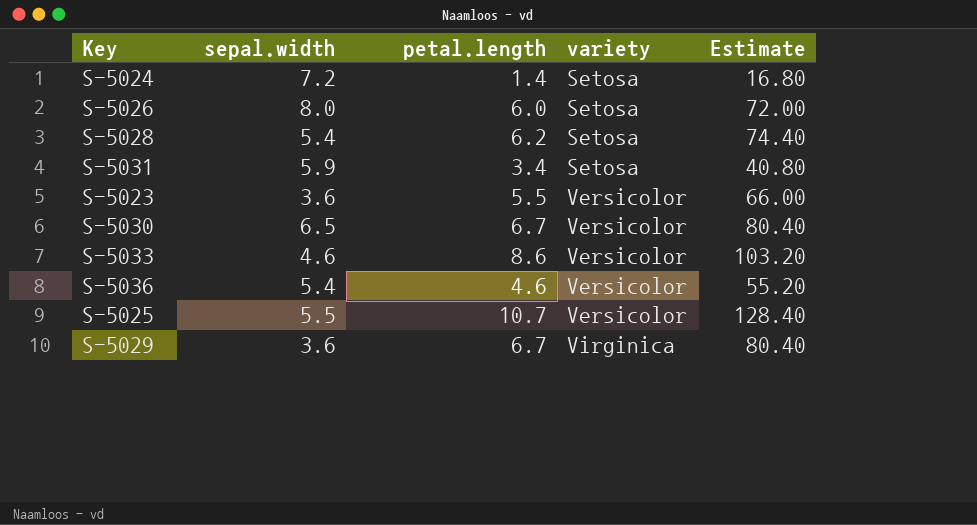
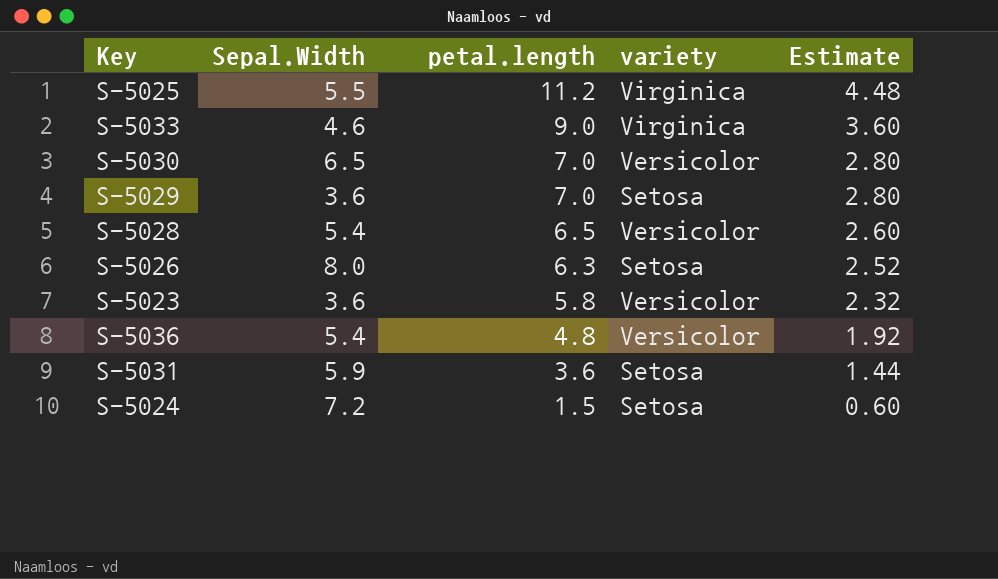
row order: variety ascending -> petal.length descending
column name: sepal.width -> Sepal.Width
column Estimate | formula: [petal.length] * 12 -> [petal.length] * 0.4
S-5025 | petal.length: 10.7 -> 11.2
S-5025 | variety: Versicolor -> Virginica
S-5033 | petal.length: 8.6 -> 9.0
S-5033 | variety: Versicolor -> Virginica
S-5030 | petal.length: 6.7 -> 7.0
S-5029 | petal.length: 6.7 -> 7.0
S-5029 | variety: Virginica -> Setosa
S-5028 | petal.length: 6.2 -> 6.5
S-5028 | variety: Setosa -> Versicolor
S-5026 | petal.length: 6.0 -> 6.3
S-5023 | petal.length: 5.5 -> 5.8
S-5036 | petal.length: 4.6 -> 4.8
S-5031 | petal.length: 3.4 -> 3.6
S-5024 | petal.length: 1.4 -> 1.5

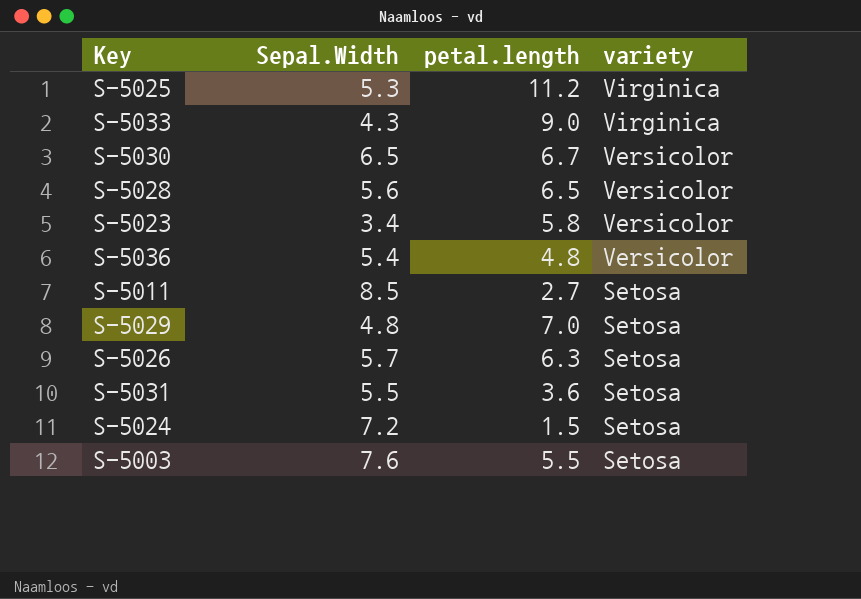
row order: petal.length descending -> variety descending
column Estimate | formula: [petal.length] * 0.4 -> none
S-5025 | Sepal.Width: 5.5 -> 5.3
S-5033 | Sepal.Width: 4.6 -> 4.3
S-5030 | petal.length: 7.0 -> 6.7
S-5028 | Sepal.Width: 5.4 -> 5.6
S-5023 | Sepal.Width: 3.6 -> 3.4
row S-5011: none -> 8.5 | 2.7 | Setosa
S-5029 | Sepal.Width: 3.6 -> 4.8
S-5026 | Sepal.Width: 8.0 -> 5.7
S-5031 | Sepal.Width: 5.9 -> 5.5
row S-5003: none -> 7.6 | 5.5 | Setosa

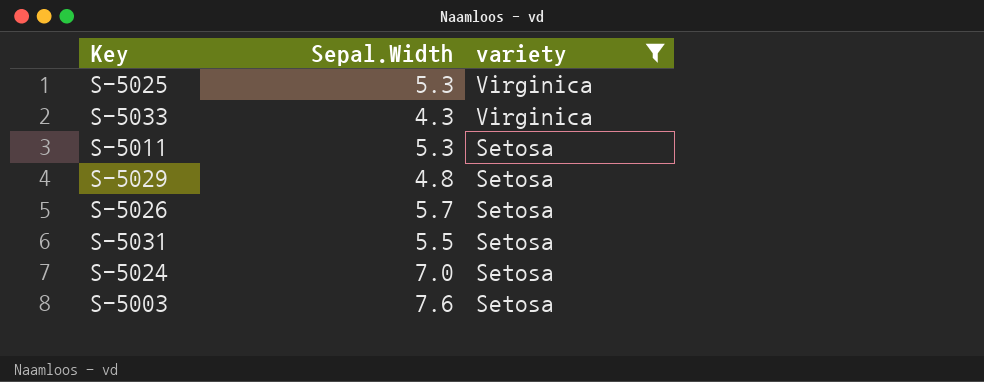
filter: none -> variety != Versicolor
column petal.length | position: 3 -> none
S-5011 | Sepal.Width: 8.5 -> 5.3
S-5024 | Sepal.Width: 7.2 -> 7.0

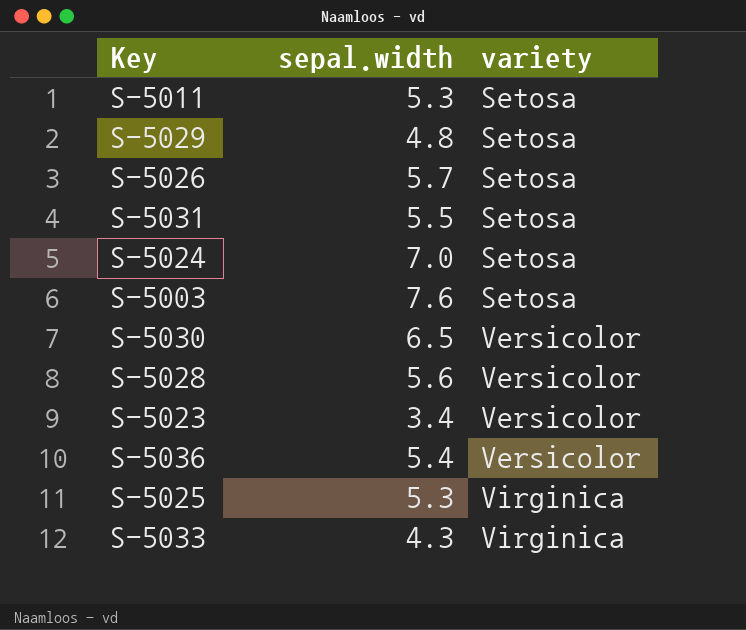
filter: variety != Versicolor -> none
row order: variety descending -> variety ascending
column name: Sepal.Width -> sepal.width

